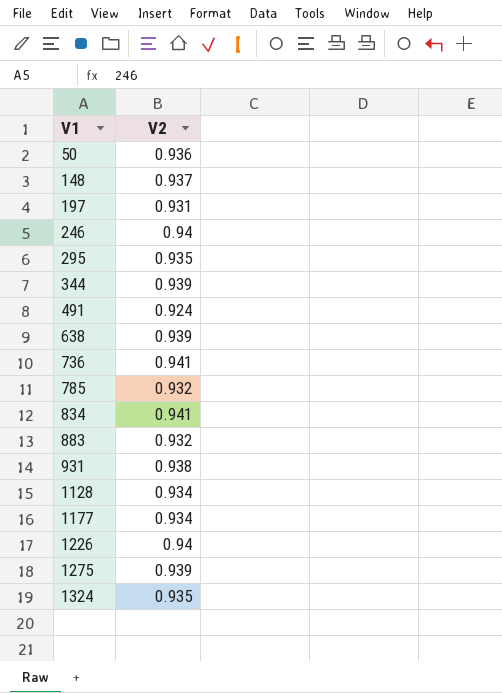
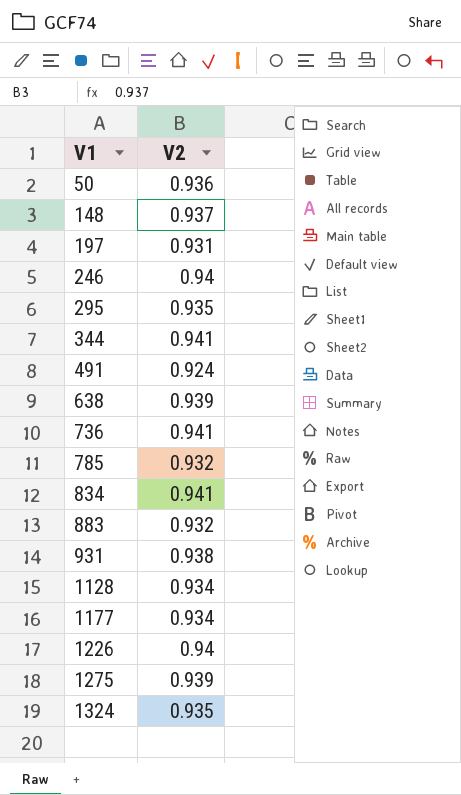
344 | V2: 0.939 -> 0.941

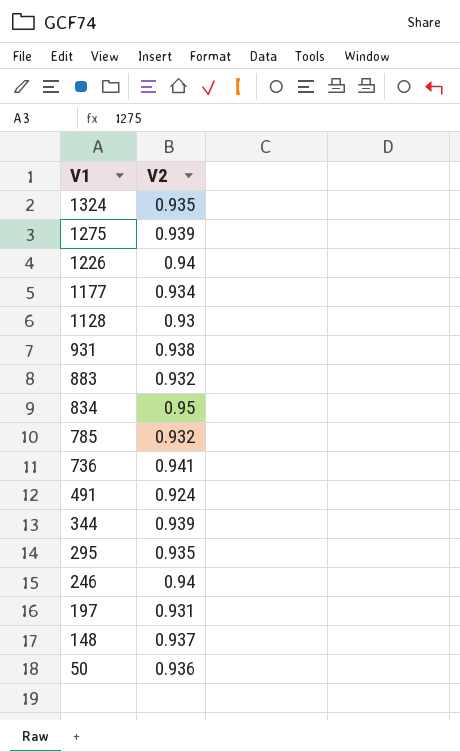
row order: V1 ascending -> V1 descending
row 638: 0.939 -> none
1128 | V2: 0.934 -> 0.93
834 | V2: 0.941 -> 0.95
344 | V2: 0.941 -> 0.939

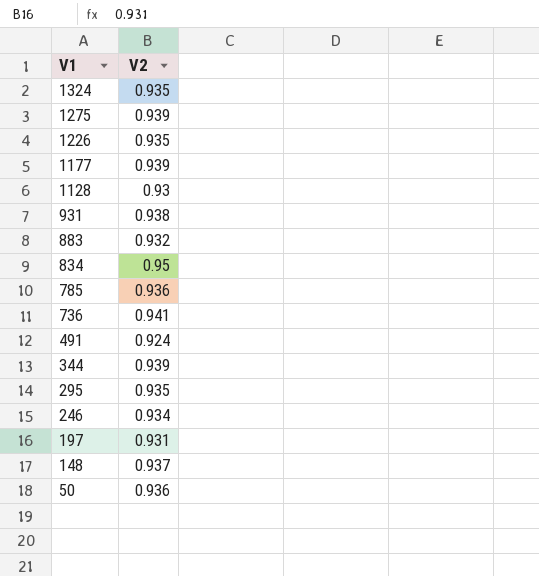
1226 | V2: 0.94 -> 0.935
1177 | V2: 0.934 -> 0.939
785 | V2: 0.932 -> 0.936
246 | V2: 0.94 -> 0.934

